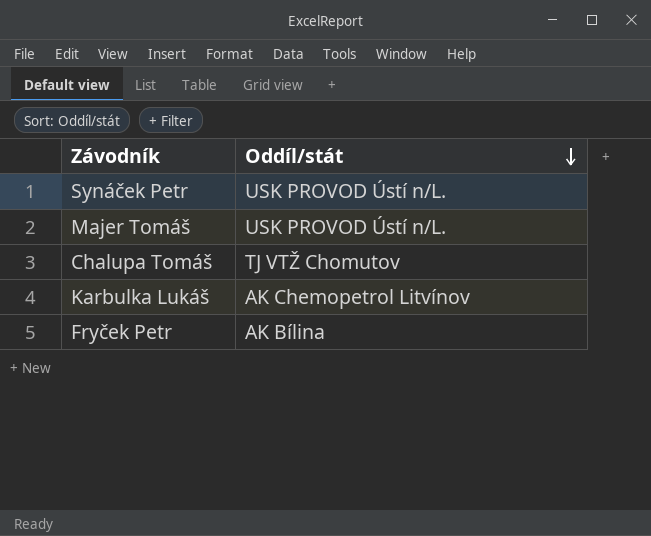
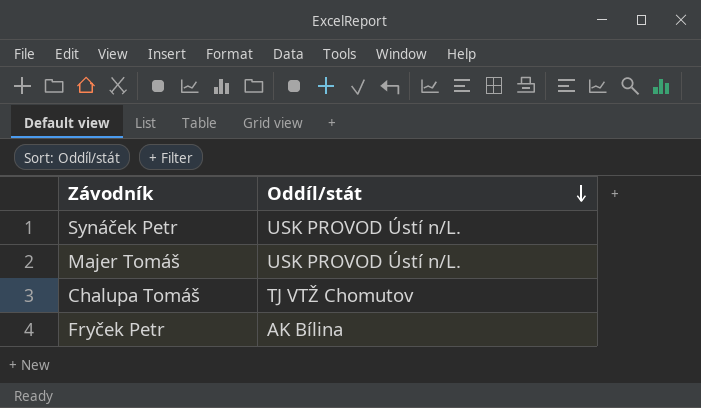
row Karbulka Lukáš: AK Chemopetrol Litvínov -> none

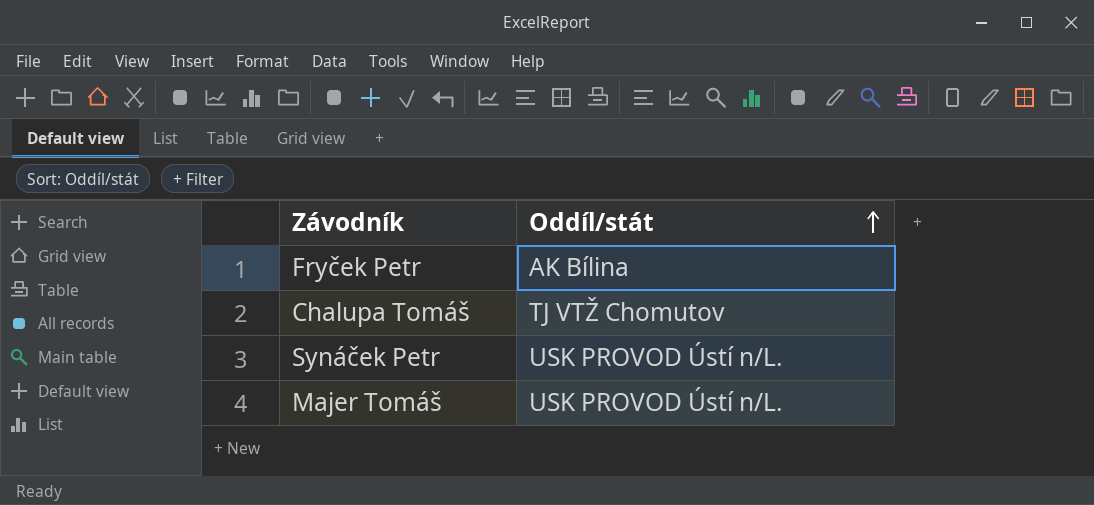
row order: Oddíl/stát descending -> Oddíl/stát ascending

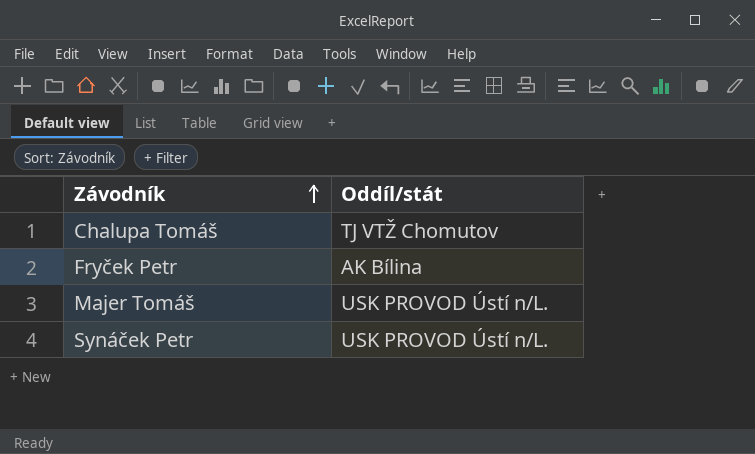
row order: Oddíl/stát ascending -> Závodník ascending

